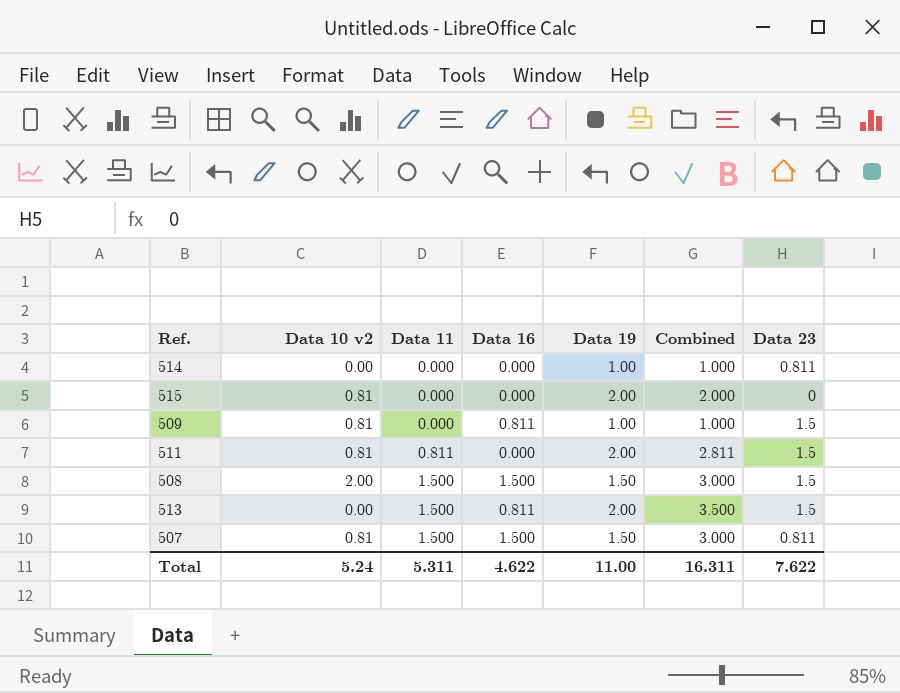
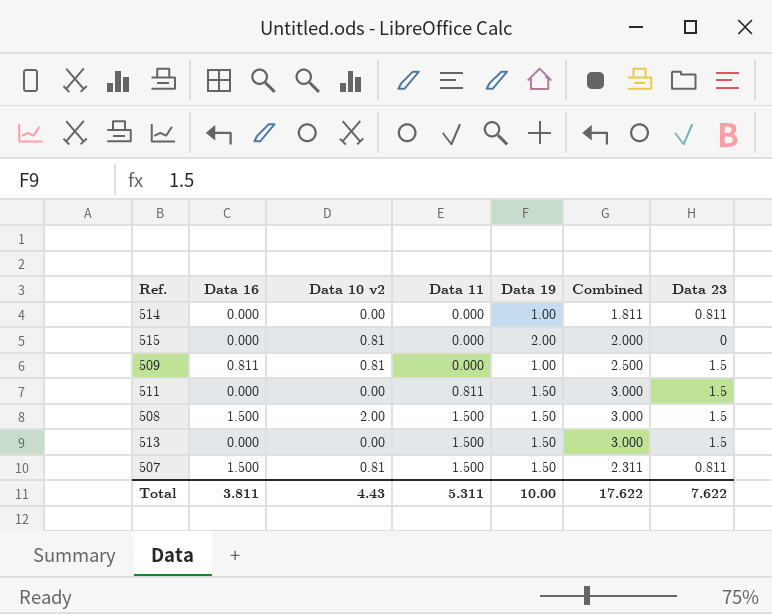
column Data 16 | position: 4 -> 2
column Combined | formula: [Data 11] + [Data 19] -> [Data 19] + [Data 23]
511 | Data 10 v2: 0.81 -> 0.00
511 | Data 19: 2.00 -> 1.50
513 | Data 16: 0.811 -> 0.000
513 | Data 19: 2.00 -> 1.50
Total | Data 16: 4.622 -> 3.811
Total | Data 10 v2: 5.24 -> 4.43
Total | Data 19: 11.00 -> 10.00
Total | Combined: 16.311 -> 17.622

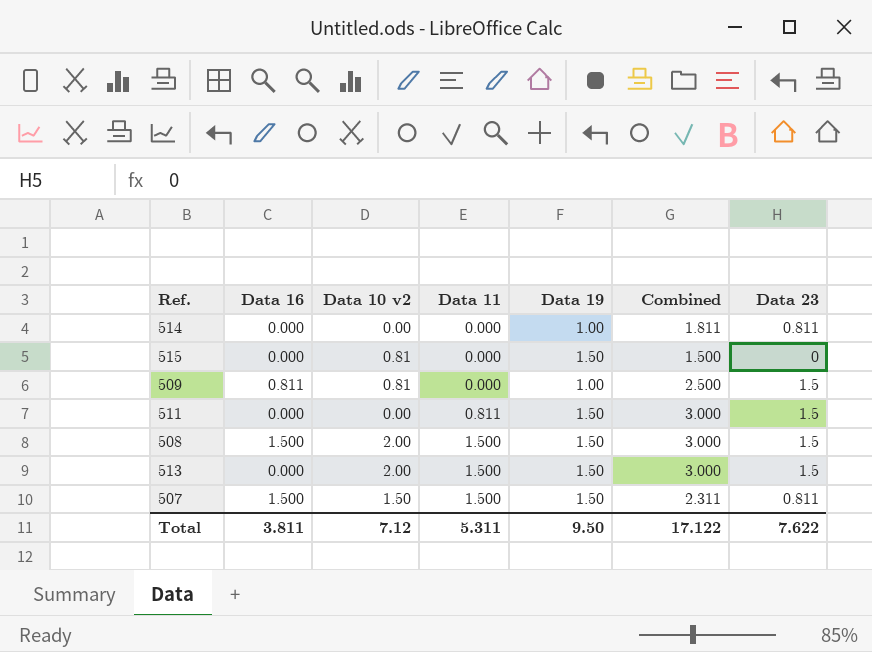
515 | Data 19: 2.00 -> 1.50
515 | Combined: 2.000 -> 1.500
513 | Data 10 v2: 0.00 -> 2.00
507 | Data 10 v2: 0.81 -> 1.50
Total | Data 10 v2: 4.43 -> 7.12
Total | Data 19: 10.00 -> 9.50
Total | Combined: 17.622 -> 17.122

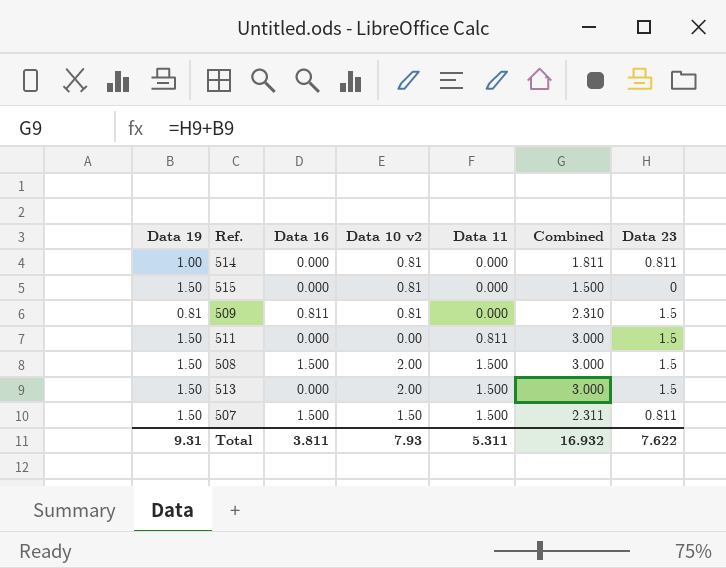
column Data 19 | position: 5 -> 1
514 | Data 10 v2: 0.00 -> 0.81
509 | Data 19: 1.00 -> 0.81
509 | Combined: 2.500 -> 2.310
Total | Data 19: 9.50 -> 9.31
Total | Data 10 v2: 7.12 -> 7.93
Total | Combined: 17.122 -> 16.932

